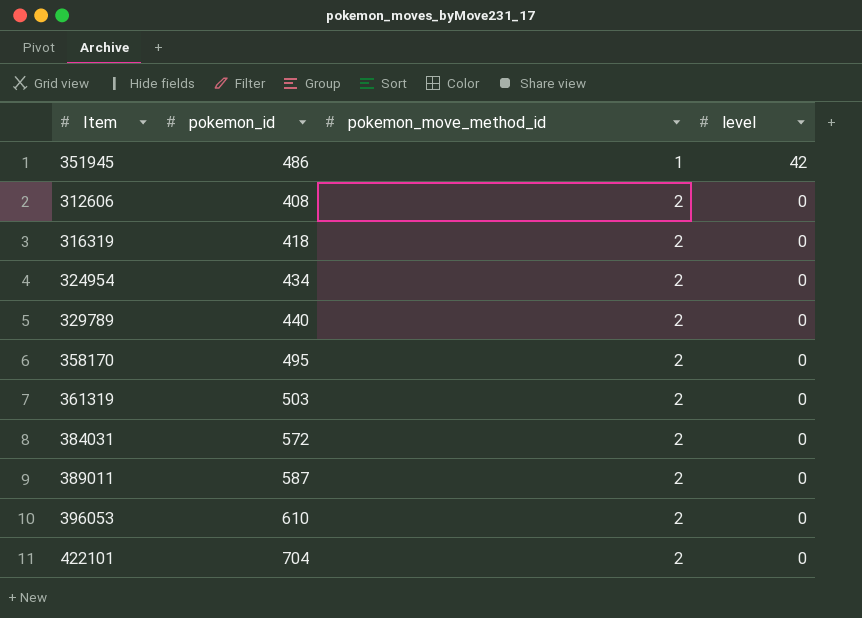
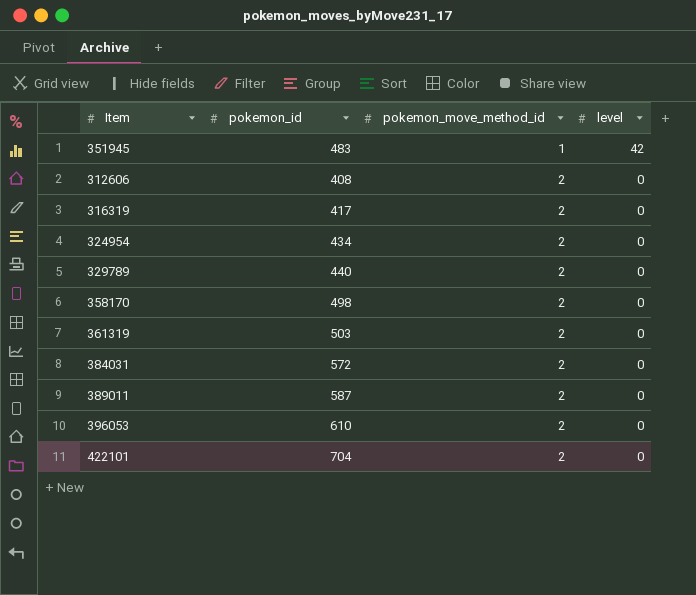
351945 | pokemon_id: 486 -> 483
316319 | pokemon_id: 418 -> 417
358170 | pokemon_id: 495 -> 498

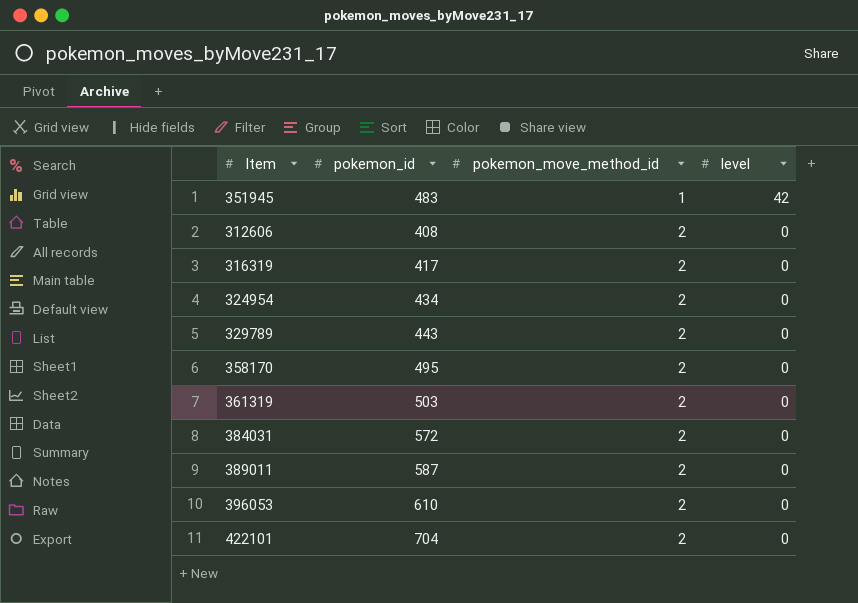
329789 | pokemon_id: 440 -> 443
358170 | pokemon_id: 498 -> 495

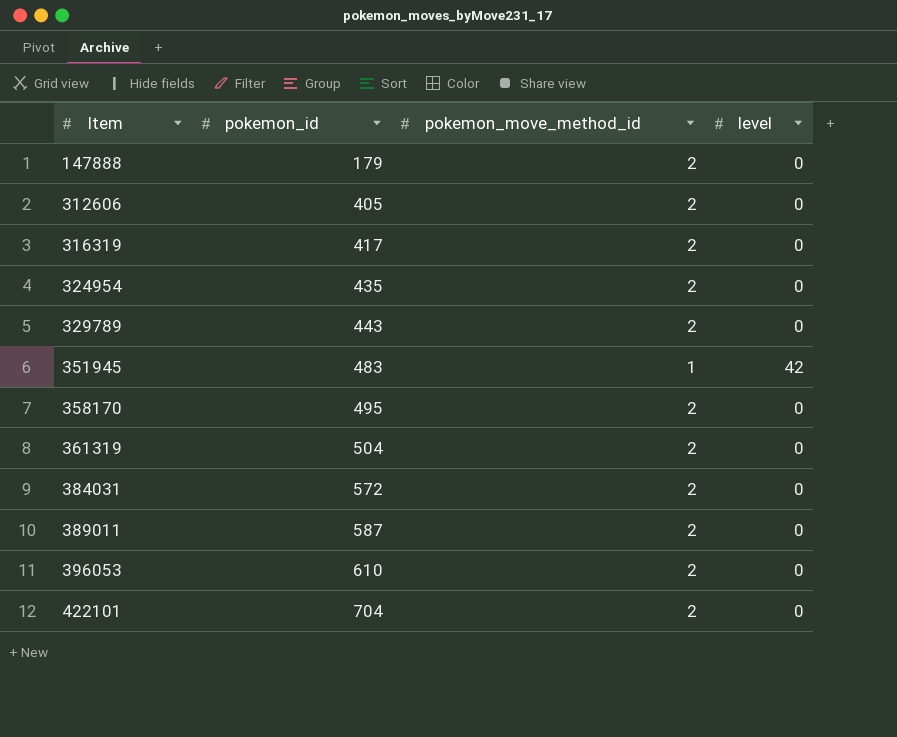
row order: pokemon_move_method_id ascending -> Item ascending
row 147888: none -> 179 | 2 | 0
312606 | pokemon_id: 408 -> 405
324954 | pokemon_id: 434 -> 435
361319 | pokemon_id: 503 -> 504

